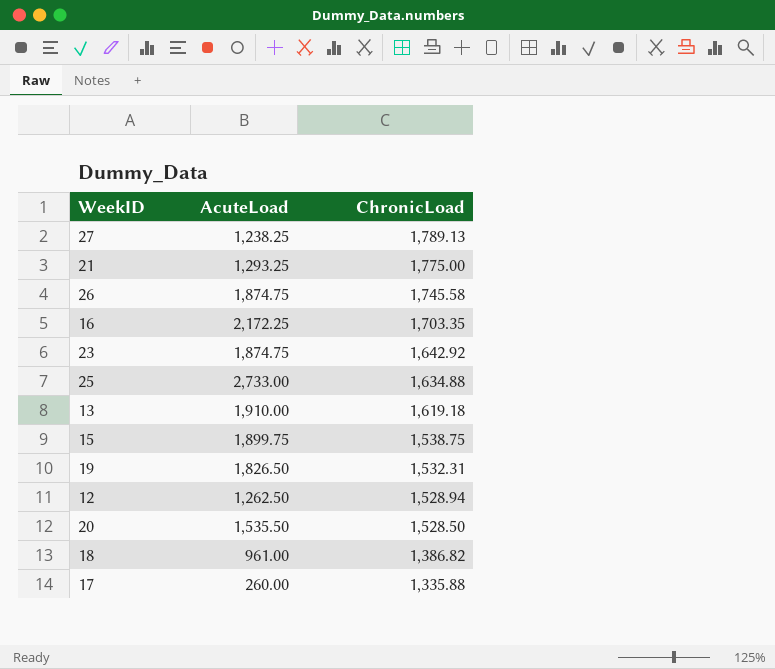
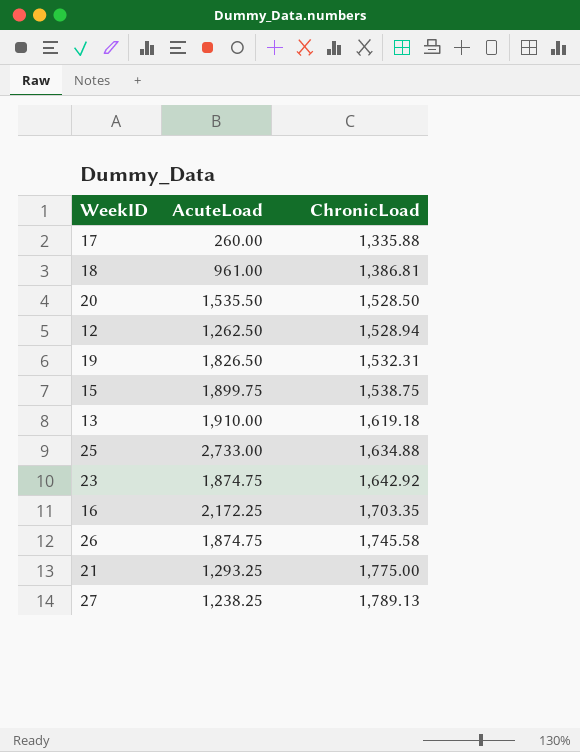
row order: ChronicLoad descending -> ChronicLoad ascending
18 | ChronicLoad: 1,386.82 -> 1,386.81

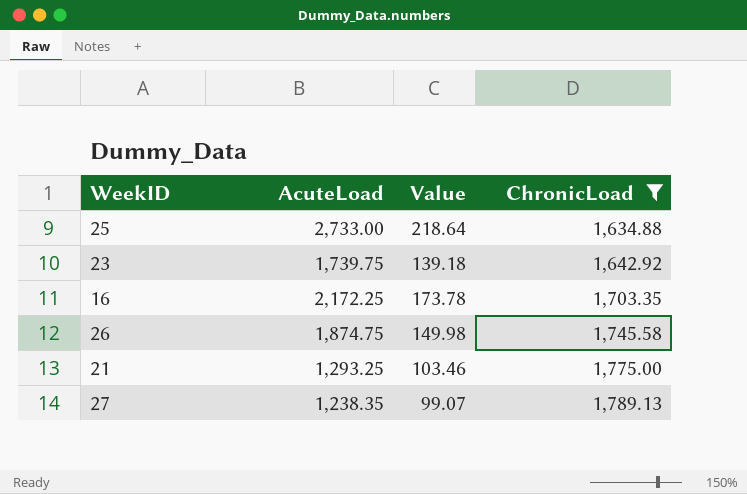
filter: none -> ChronicLoad >= 1,634.88
column Value | formula: none -> [AcuteLoad] * 0.08
23 | AcuteLoad: 1,874.75 -> 1,739.75
27 | AcuteLoad: 1,238.25 -> 1,238.35

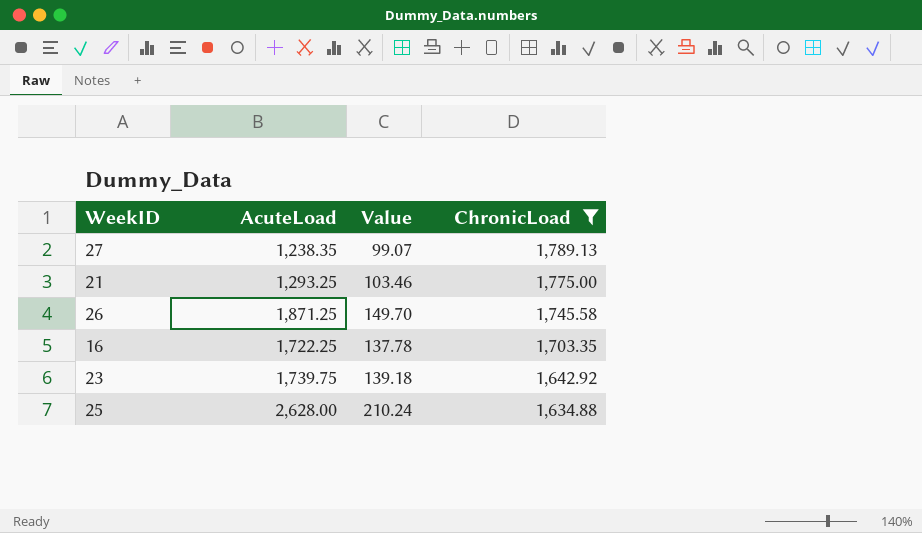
row order: ChronicLoad ascending -> ChronicLoad descending
26 | AcuteLoad: 1,874.75 -> 1,871.25
26 | Value: 149.98 -> 149.70
16 | AcuteLoad: 2,172.25 -> 1,722.25
16 | Value: 173.78 -> 137.78
25 | AcuteLoad: 2,733.00 -> 2,628.00
25 | Value: 218.64 -> 210.24

